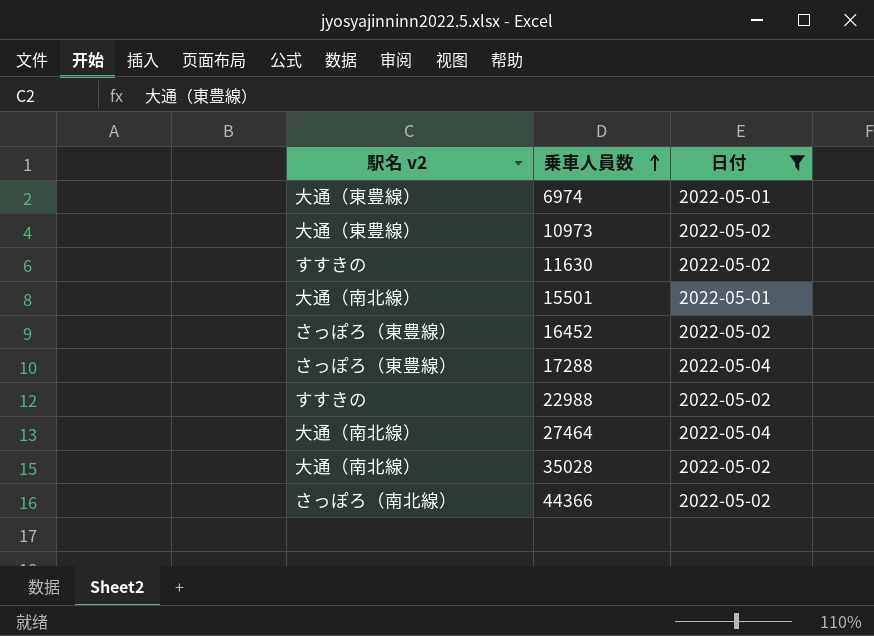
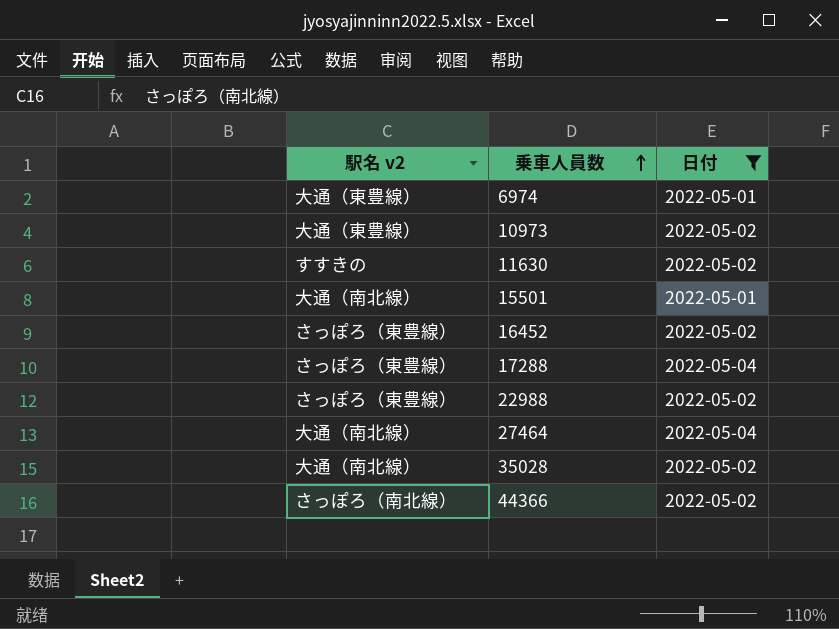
22988 | 駅名 v2: すすきの -> さっぽろ（東豊線）

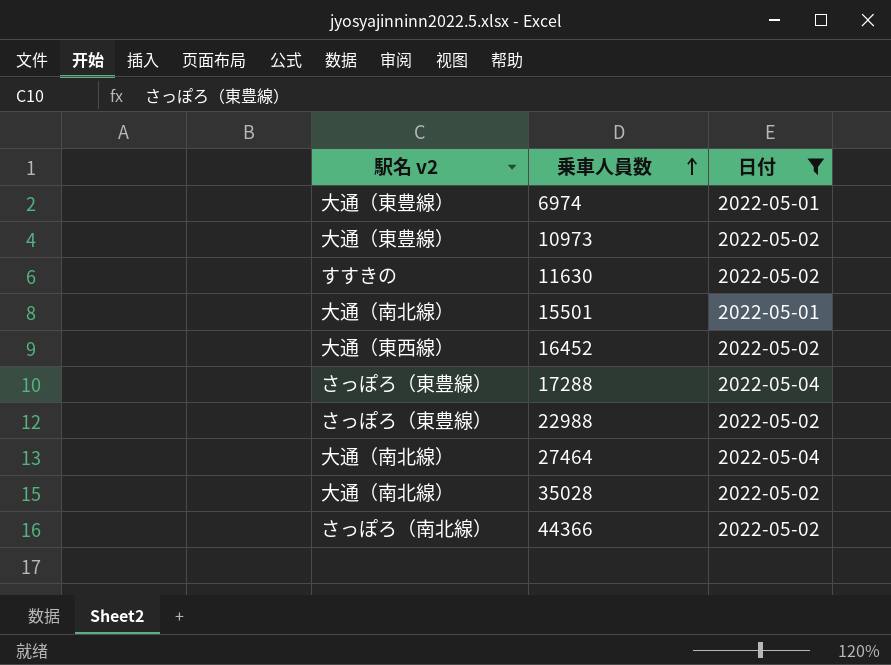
16452 | 駅名 v2: さっぽろ（東豊線） -> 大通（東西線）

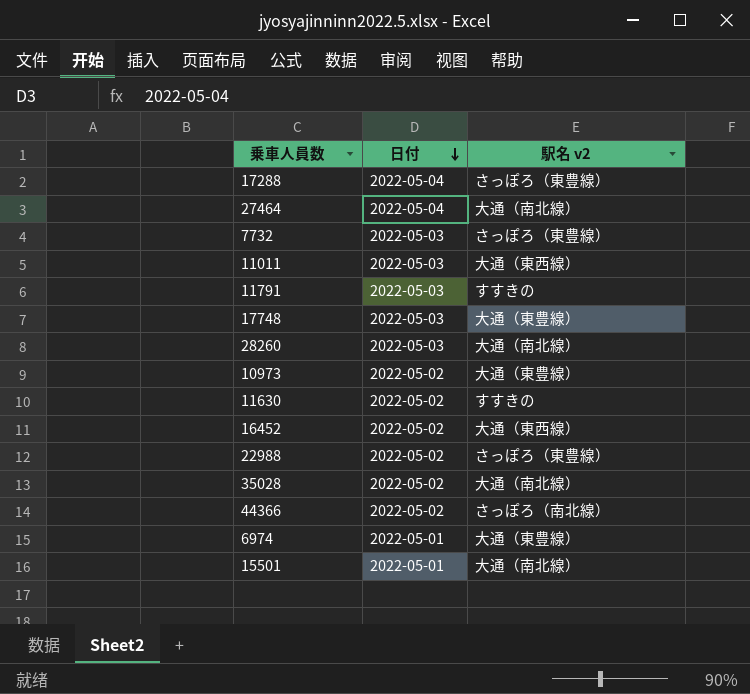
filter: 日付 != 2022-05-03 -> none
row order: 乗車人員数 ascending -> 日付 descending
column 駅名 v2 | position: 1 -> 3

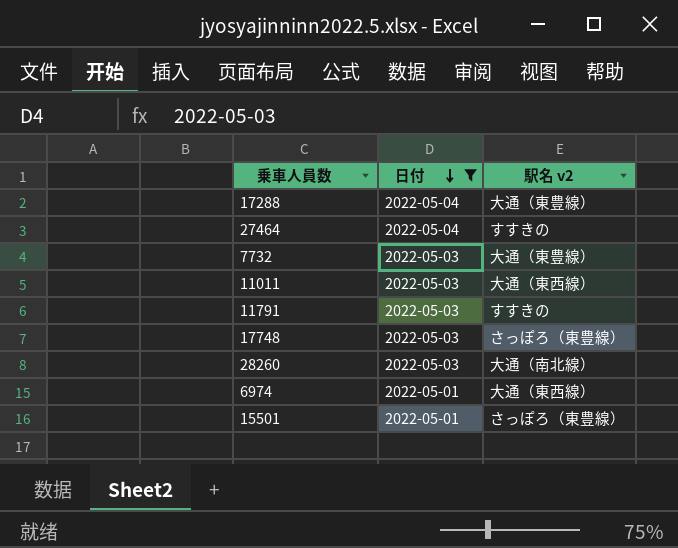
filter: none -> 日付 != 2022-05-02
17288 | 駅名 v2: さっぽろ（東豊線） -> 大通（東豊線）
27464 | 駅名 v2: 大通（南北線） -> すすきの
7732 | 駅名 v2: さっぽろ（東豊線） -> 大通（東豊線）
17748 | 駅名 v2: 大通（東豊線） -> さっぽろ（東豊線）
6974 | 駅名 v2: 大通（東豊線） -> 大通（東西線）
15501 | 駅名 v2: 大通（南北線） -> さっぽろ（東豊線）

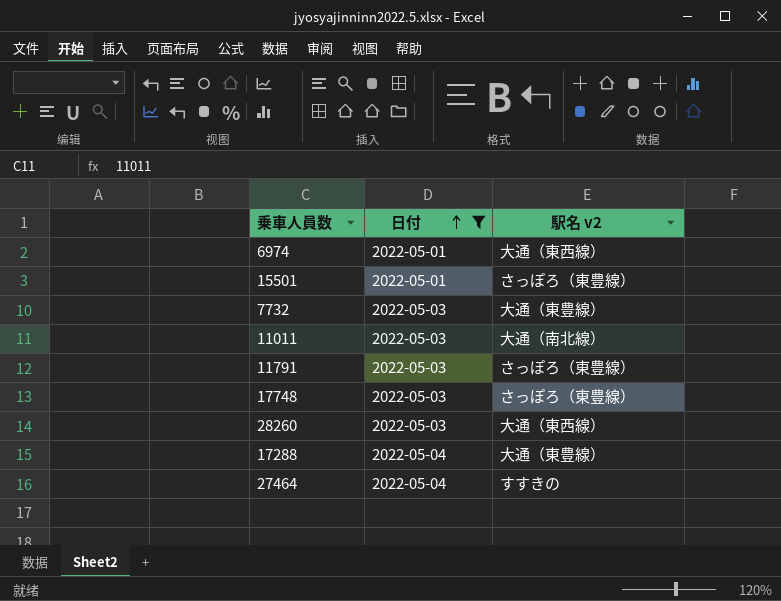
row order: 日付 descending -> 日付 ascending
11011 | 駅名 v2: 大通（東西線） -> 大通（南北線）
11791 | 駅名 v2: すすきの -> さっぽろ（東豊線）
28260 | 駅名 v2: 大通（南北線） -> 大通（東西線）

